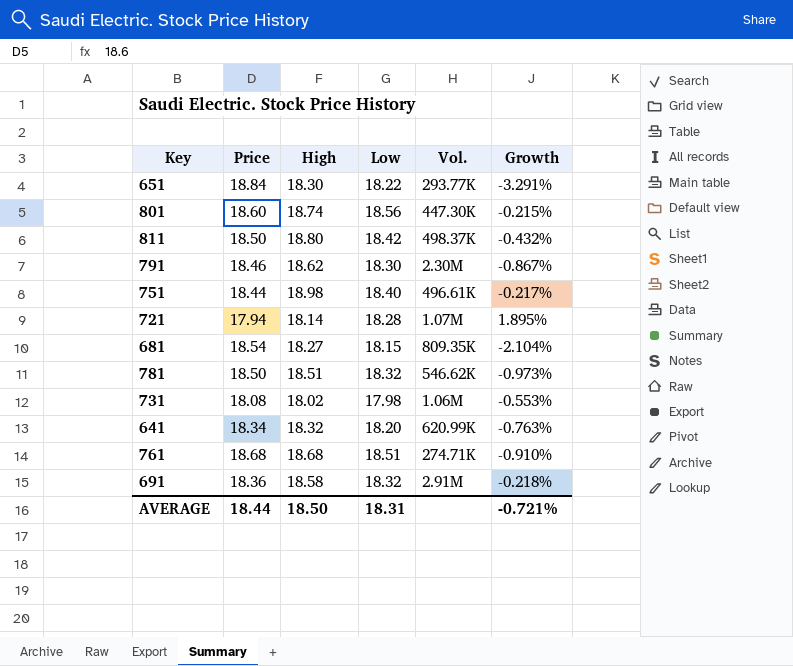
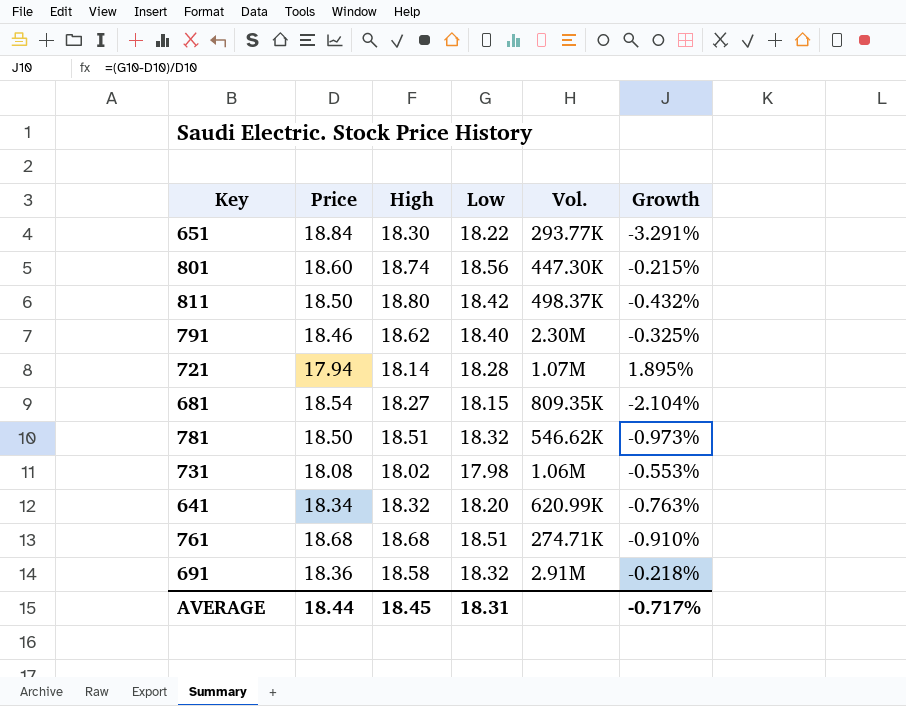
row 751: 18.44 | 18.98 | 18.40 | 496.61K | -0.217% -> none
791 | Low: 18.30 -> 18.40
791 | Growth: -0.867% -> -0.325%
AVERAGE | High: 18.50 -> 18.45
AVERAGE | Growth: -0.721% -> -0.717%

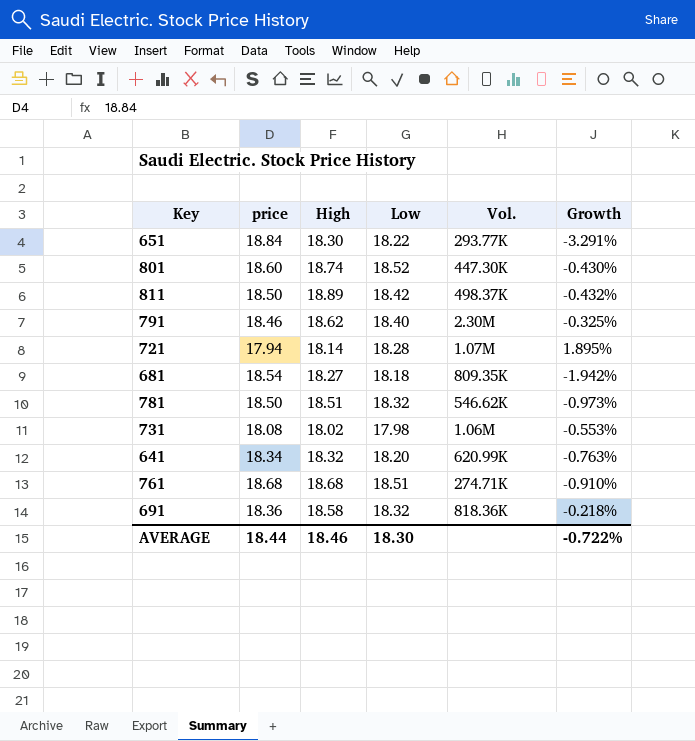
column name: Price -> price
801 | Low: 18.56 -> 18.52
801 | Growth: -0.215% -> -0.430%
811 | High: 18.80 -> 18.89
681 | Low: 18.15 -> 18.18
681 | Growth: -2.104% -> -1.942%
691 | Vol.: 2.91M -> 818.36K
AVERAGE | High: 18.45 -> 18.46
AVERAGE | Low: 18.31 -> 18.30
AVERAGE | Growth: -0.717% -> -0.722%

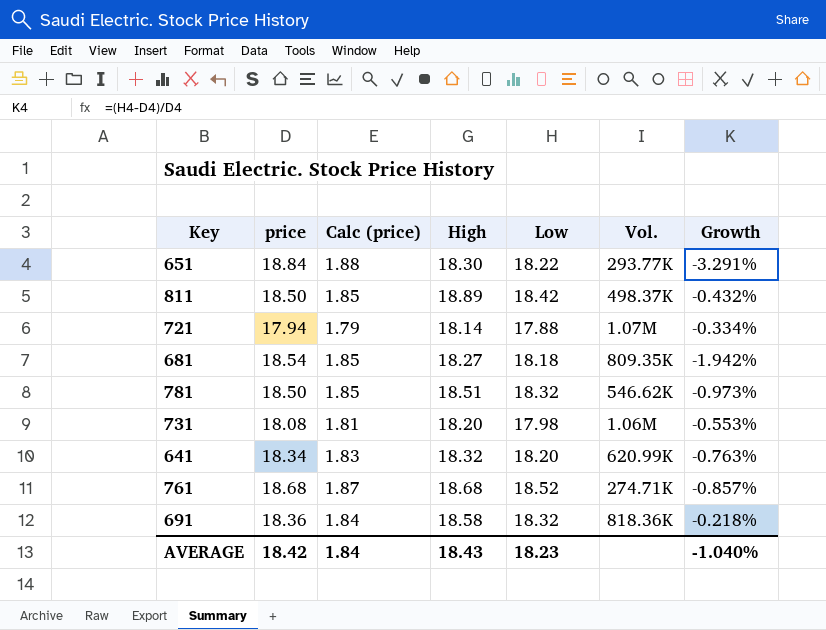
column Calc (price) | formula: none -> [price] * 0.1
row 801: 18.60 | 18.74 | 18.52 | 447.30K | -0.430% -> none
row 791: 18.46 | 18.62 | 18.40 | 2.30M | -0.325% -> none
721 | Low: 18.28 -> 17.88
721 | Growth: 1.895% -> -0.334%
731 | High: 18.02 -> 18.20
761 | Low: 18.51 -> 18.52
761 | Growth: -0.910% -> -0.857%
AVERAGE | price: 18.44 -> 18.42
AVERAGE | High: 18.46 -> 18.43
AVERAGE | Low: 18.30 -> 18.23
AVERAGE | Growth: -0.722% -> -1.040%

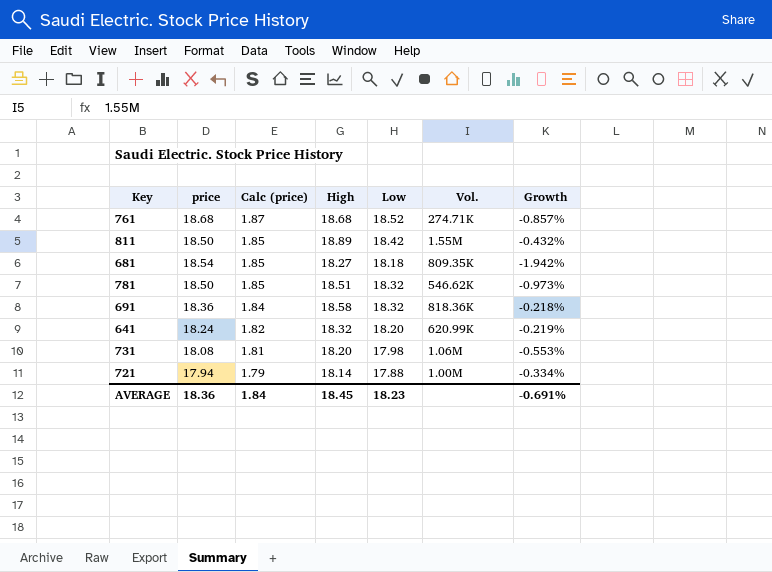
row order: none -> Calc (price) descending
row 651: 18.84 | 1.88 | 18.30 | 18.22 | 293.77K | -3.291% -> none
811 | Vol.: 498.37K -> 1.55M
641 | price: 18.34 -> 18.24
641 | Calc (price): 1.83 -> 1.82
641 | Growth: -0.763% -> -0.219%
721 | Vol.: 1.07M -> 1.00M
AVERAGE | price: 18.42 -> 18.36
AVERAGE | High: 18.43 -> 18.45
AVERAGE | Growth: -1.040% -> -0.691%

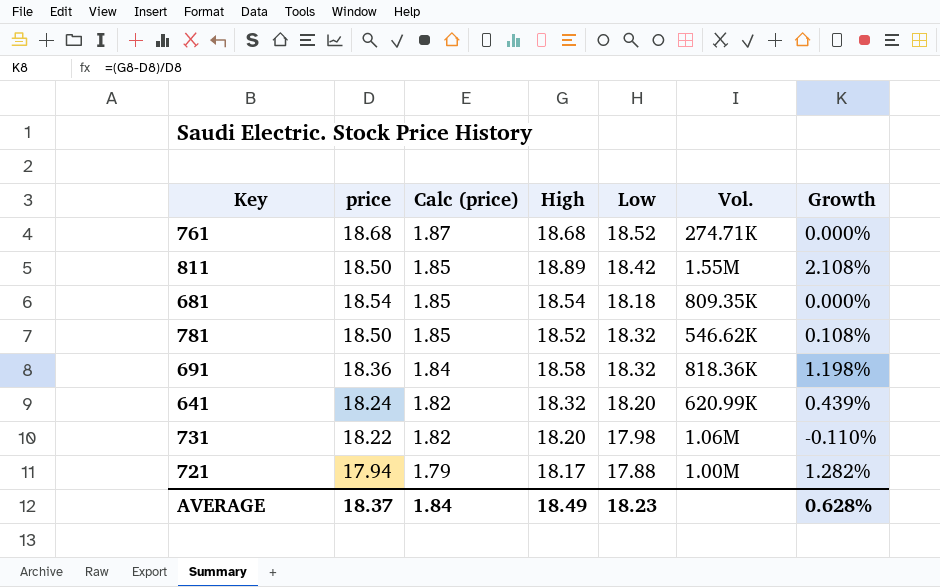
column Growth | formula: ([Low] - [price]) / [price] -> ([High] - [price]) / [price]
681 | High: 18.27 -> 18.54
781 | High: 18.51 -> 18.52
731 | price: 18.08 -> 18.22
731 | Calc (price): 1.81 -> 1.82
721 | High: 18.14 -> 18.17
AVERAGE | price: 18.36 -> 18.37
AVERAGE | High: 18.45 -> 18.49
AVERAGE | Growth: -0.691% -> 0.628%

